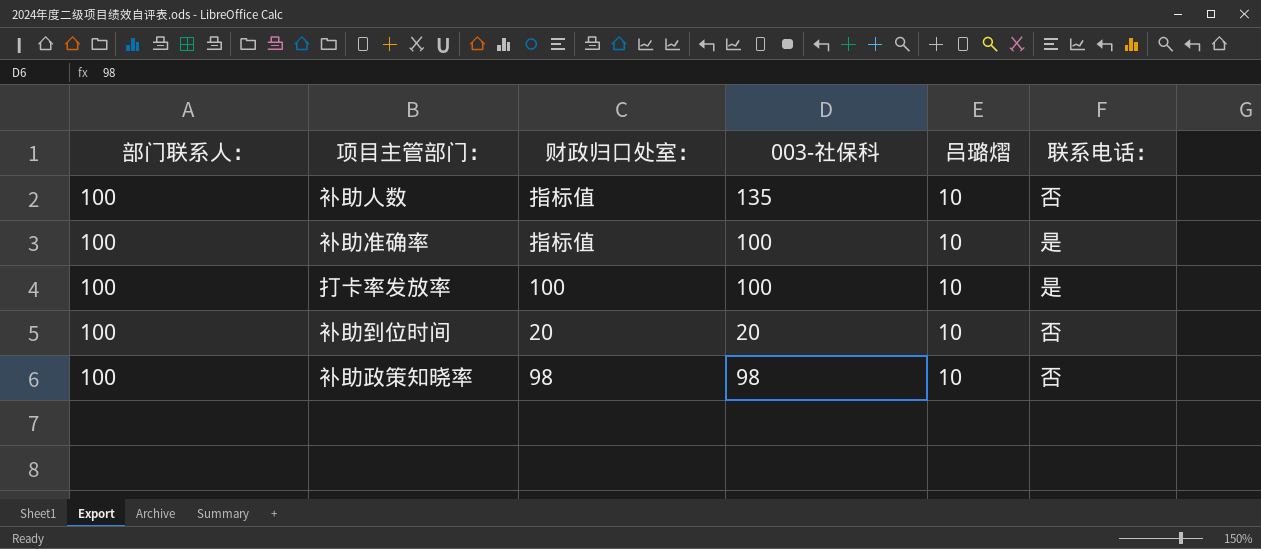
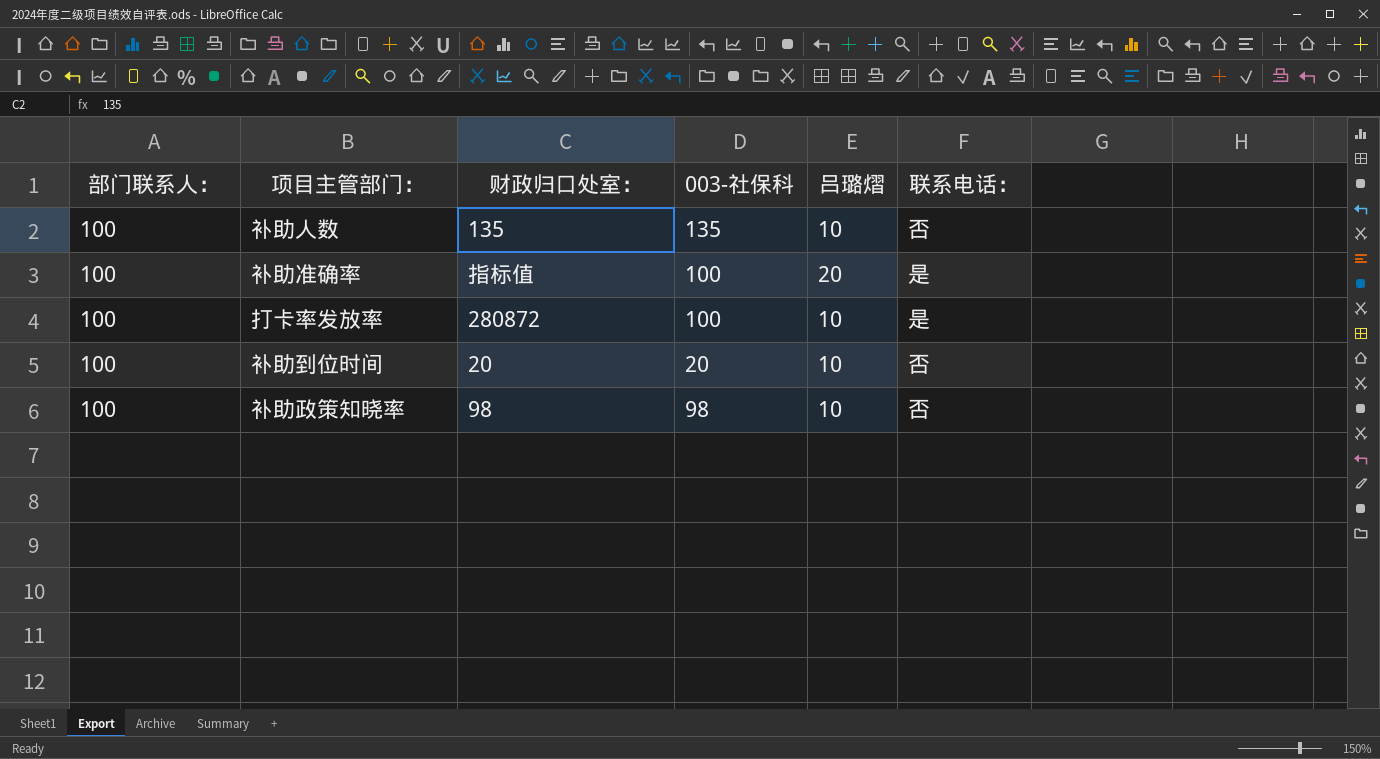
补助人数 | 财政归口处室：: 指标值 -> 135
补助准确率 | 吕璐熠: 10 -> 20
打卡率发放率 | 财政归口处室：: 100 -> 280872

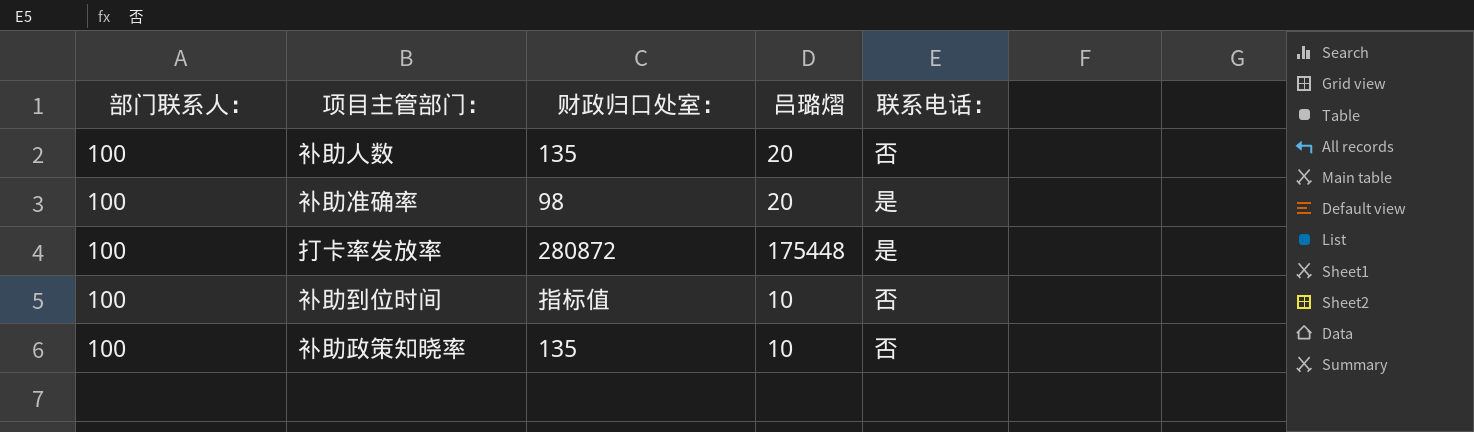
column 003-社保科 | position: 4 -> none
补助人数 | 吕璐熠: 10 -> 20
补助准确率 | 财政归口处室：: 指标值 -> 98
打卡率发放率 | 吕璐熠: 10 -> 175448
补助到位时间 | 财政归口处室：: 20 -> 指标值
补助政策知晓率 | 财政归口处室：: 98 -> 135

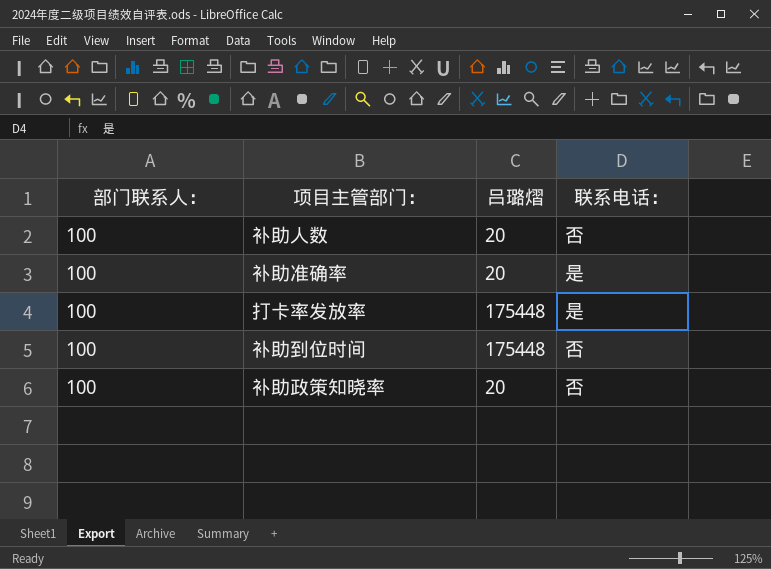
column 财政归口处室： | position: 3 -> none
补助到位时间 | 吕璐熠: 10 -> 175448
补助政策知晓率 | 吕璐熠: 10 -> 20

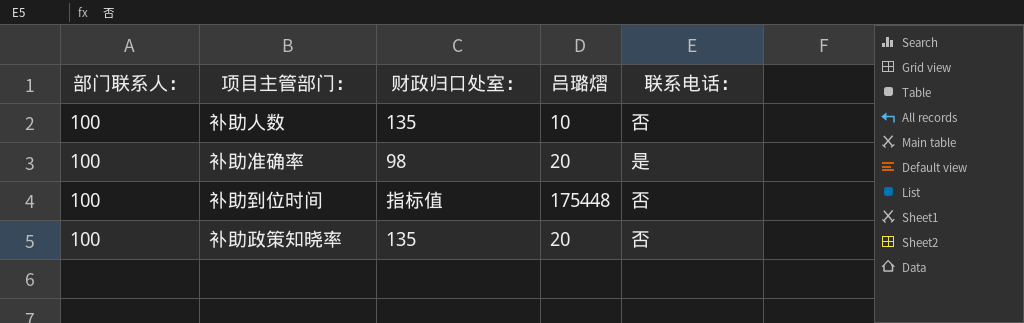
column 财政归口处室： | position: none -> 3
row 打卡率发放率: 100 | 175448 | 是 -> none
补助人数 | 吕璐熠: 20 -> 10

